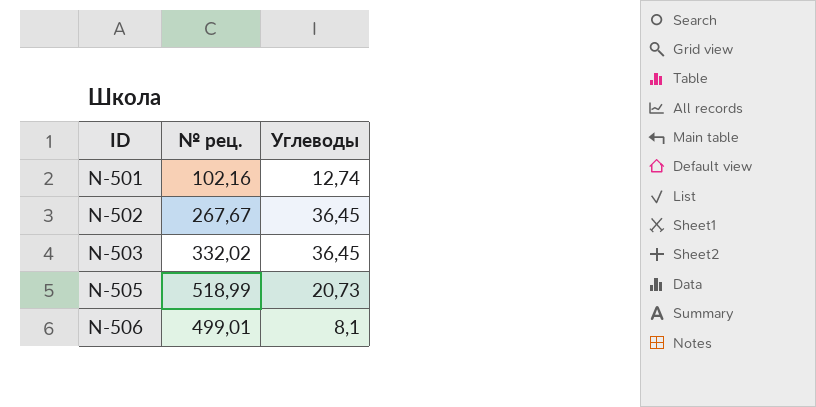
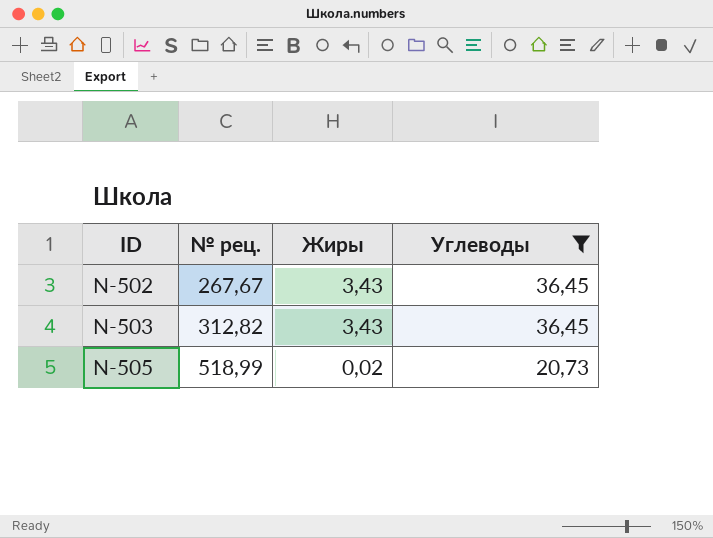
filter: none -> Углеводы >= 20,73
column Жиры | position: none -> 3
N-503 | № рец.: 332,02 -> 312,82

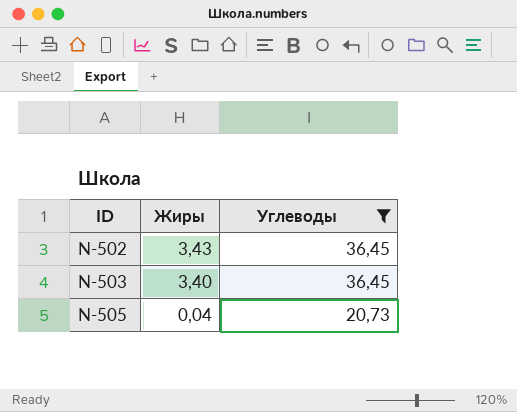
column № рец. | position: 2 -> none
N-503 | Жиры: 3,43 -> 3,40
N-505 | Жиры: 0,02 -> 0,04

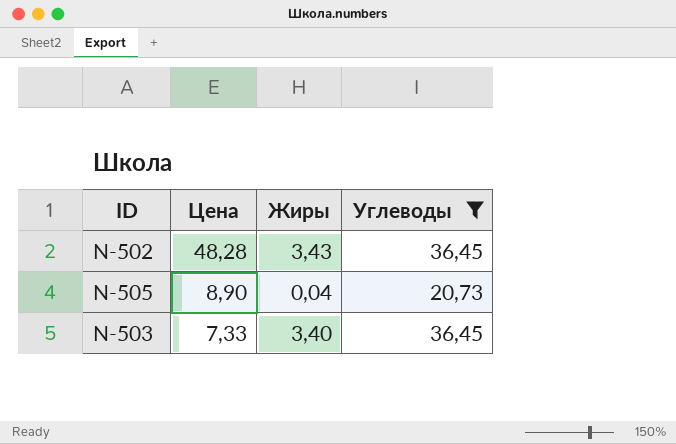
row order: ID ascending -> Цена descending
column Цена | position: none -> 2

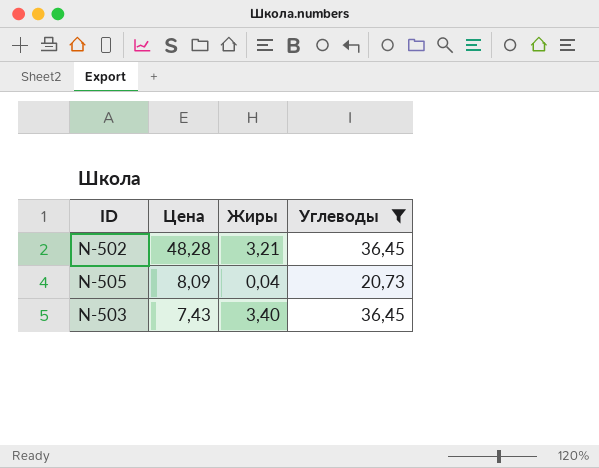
N-502 | Жиры: 3,43 -> 3,21
N-505 | Цена: 8,90 -> 8,09
N-503 | Цена: 7,33 -> 7,43

